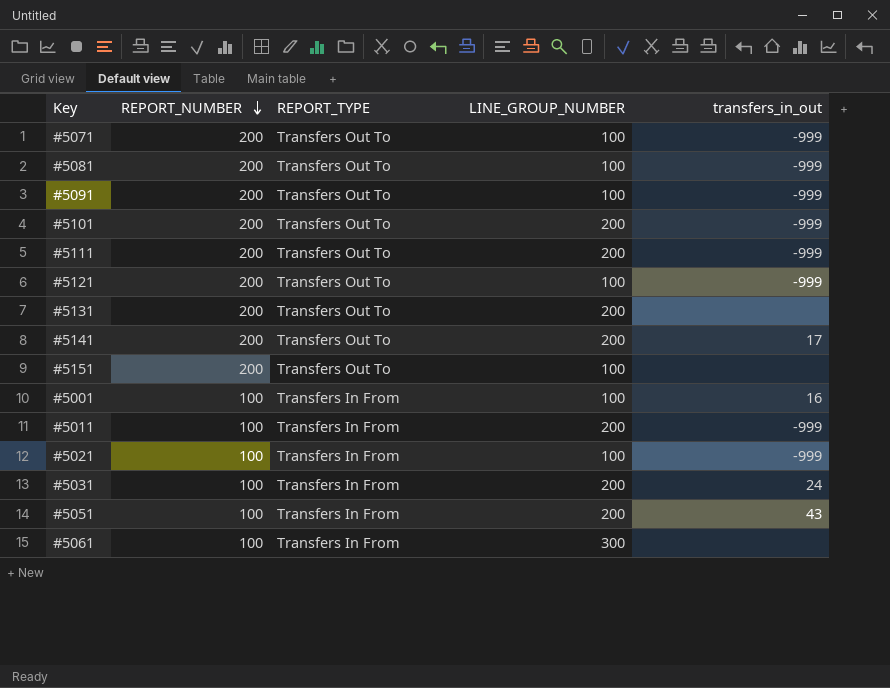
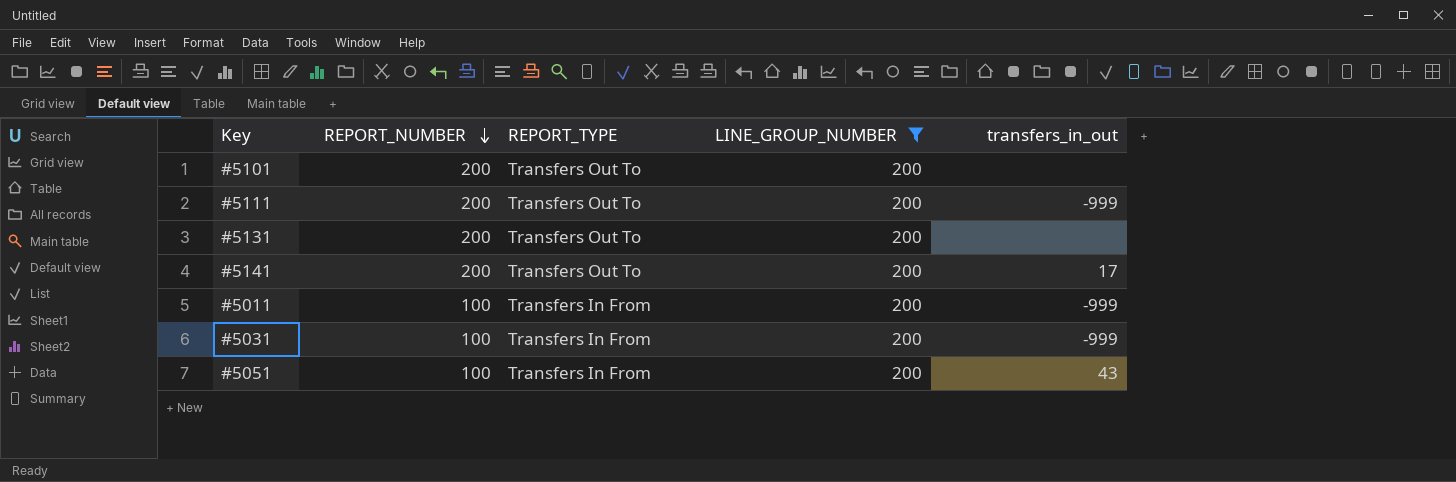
filter: none -> LINE_GROUP_NUMBER = 200
#5101 | transfers_in_out: -999 -> none
#5031 | transfers_in_out: 24 -> -999

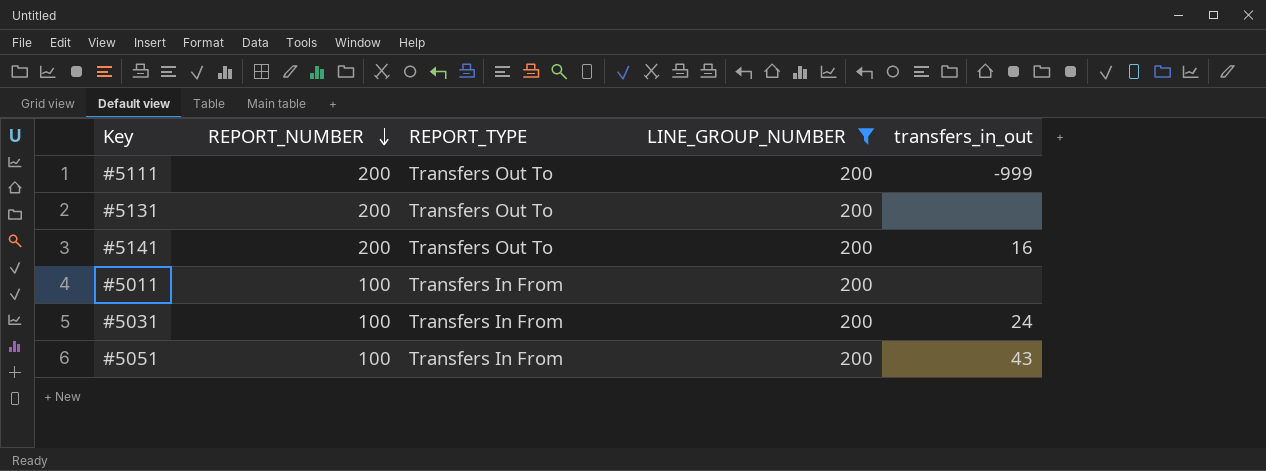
row #5101: 200 | Transfers Out To | 200 | none -> none
#5141 | transfers_in_out: 17 -> 16
#5011 | transfers_in_out: -999 -> none
#5031 | transfers_in_out: -999 -> 24

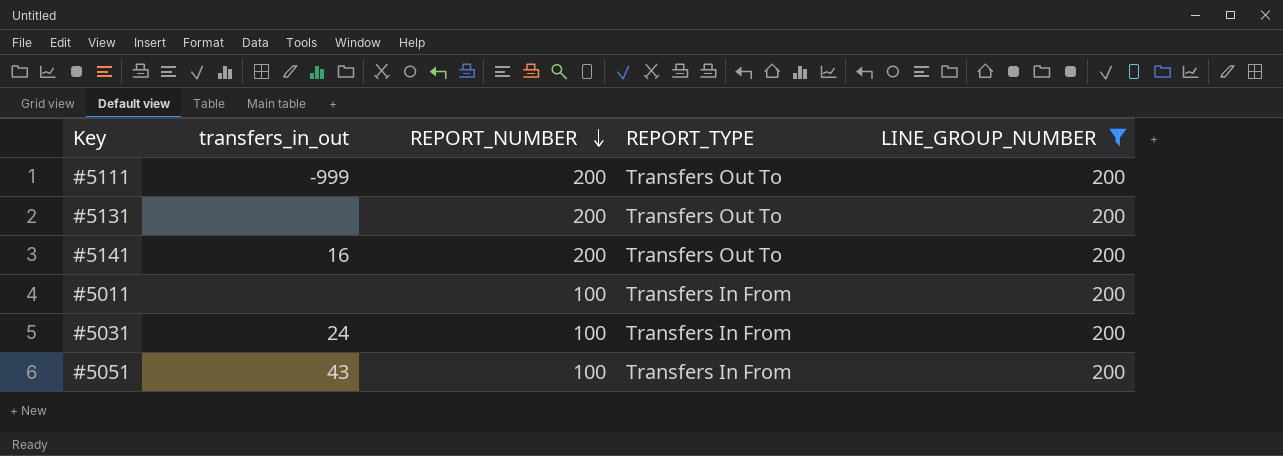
column transfers_in_out | position: 5 -> 2

